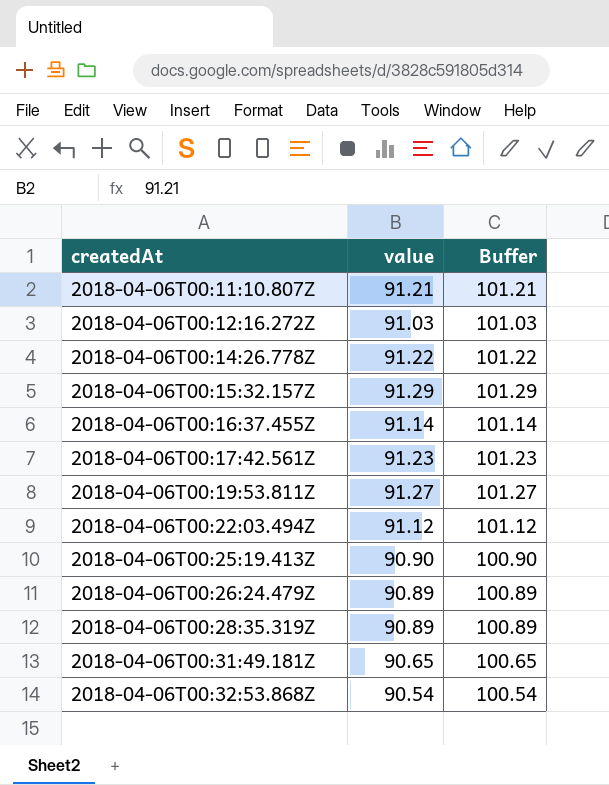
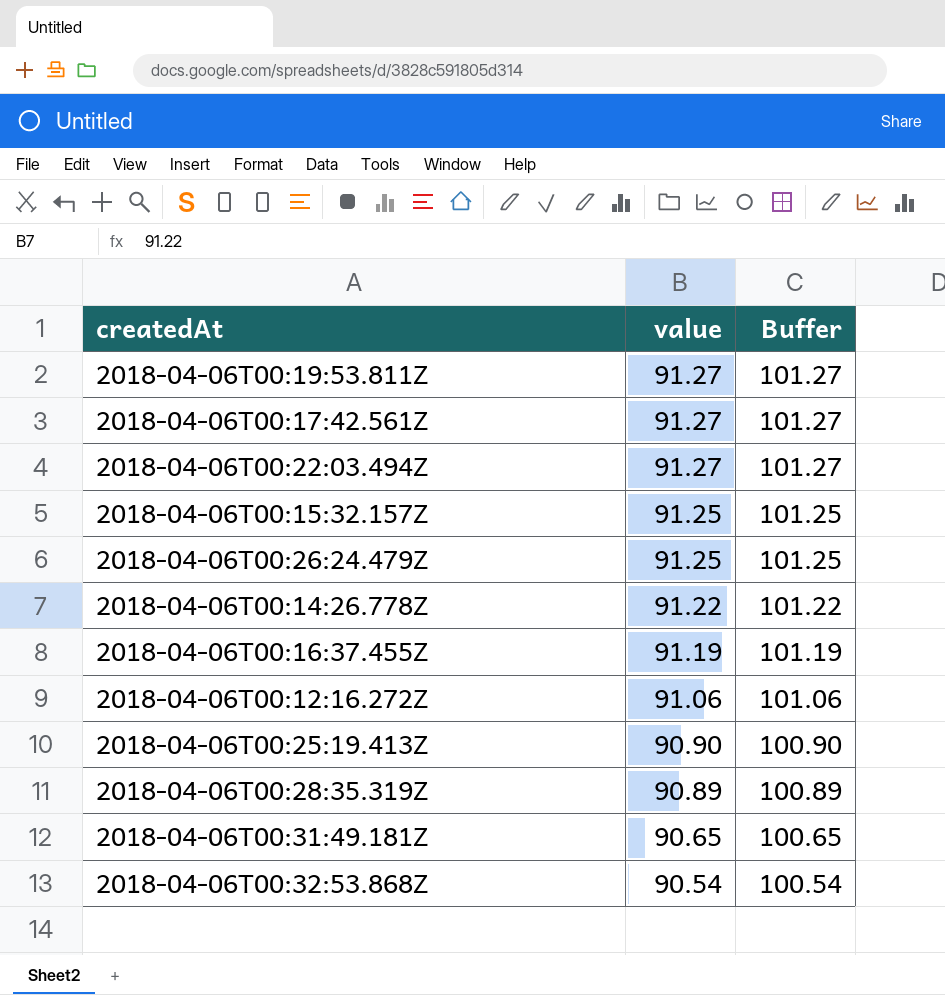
row order: createdAt ascending -> value descending
row 2018-04-06T00:11:10.807Z: 91.21 | 101.21 -> none
2018-04-06T00:17:42.561Z | value: 91.23 -> 91.27
2018-04-06T00:17:42.561Z | Buffer: 101.23 -> 101.27
2018-04-06T00:22:03.494Z | value: 91.12 -> 91.27
2018-04-06T00:22:03.494Z | Buffer: 101.12 -> 101.27
2018-04-06T00:15:32.157Z | value: 91.29 -> 91.25
2018-04-06T00:15:32.157Z | Buffer: 101.29 -> 101.25
2018-04-06T00:26:24.479Z | value: 90.89 -> 91.25
2018-04-06T00:26:24.479Z | Buffer: 100.89 -> 101.25
2018-04-06T00:16:37.455Z | value: 91.14 -> 91.19
2018-04-06T00:16:37.455Z | Buffer: 101.14 -> 101.19
2018-04-06T00:12:16.272Z | value: 91.03 -> 91.06
2018-04-06T00:12:16.272Z | Buffer: 101.03 -> 101.06

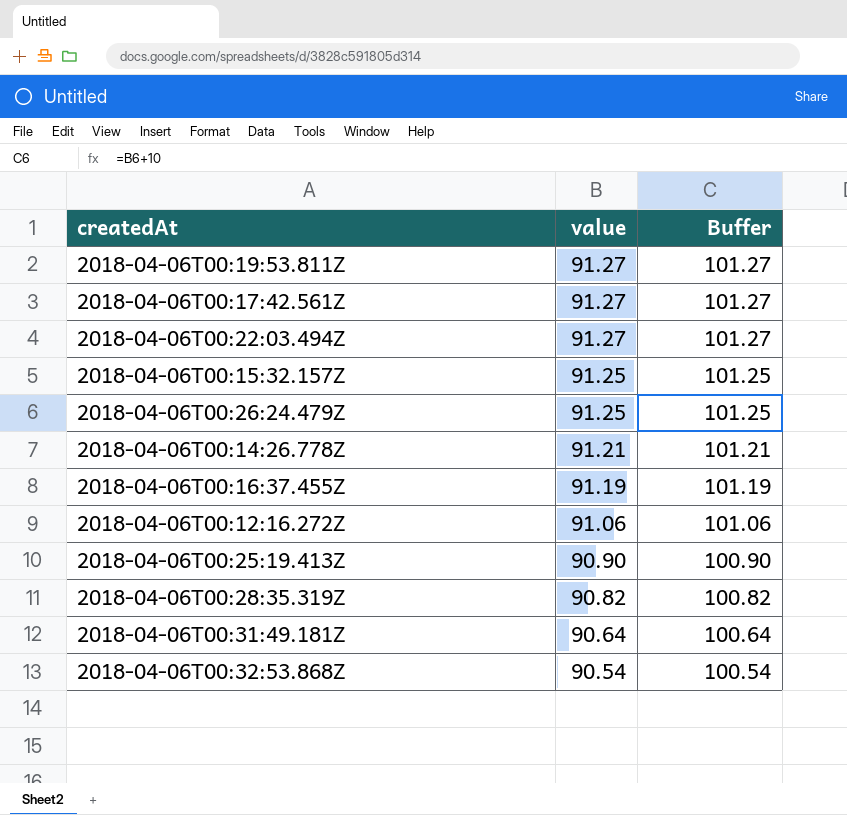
2018-04-06T00:14:26.778Z | value: 91.22 -> 91.21
2018-04-06T00:14:26.778Z | Buffer: 101.22 -> 101.21
2018-04-06T00:28:35.319Z | value: 90.89 -> 90.82
2018-04-06T00:28:35.319Z | Buffer: 100.89 -> 100.82
2018-04-06T00:31:49.181Z | value: 90.65 -> 90.64
2018-04-06T00:31:49.181Z | Buffer: 100.65 -> 100.64

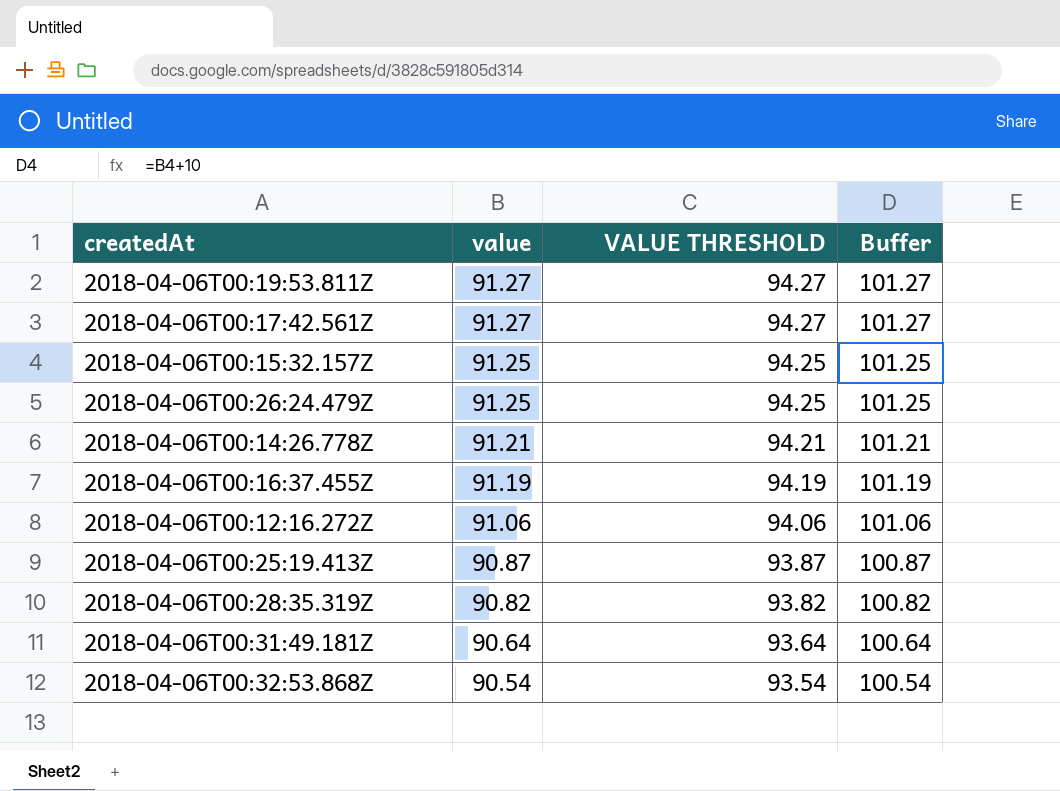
column VALUE THRESHOLD | formula: none -> [value] + 3
row 2018-04-06T00:22:03.494Z: 91.27 | 101.27 -> none
2018-04-06T00:25:19.413Z | value: 90.90 -> 90.87
2018-04-06T00:25:19.413Z | Buffer: 100.90 -> 100.87

